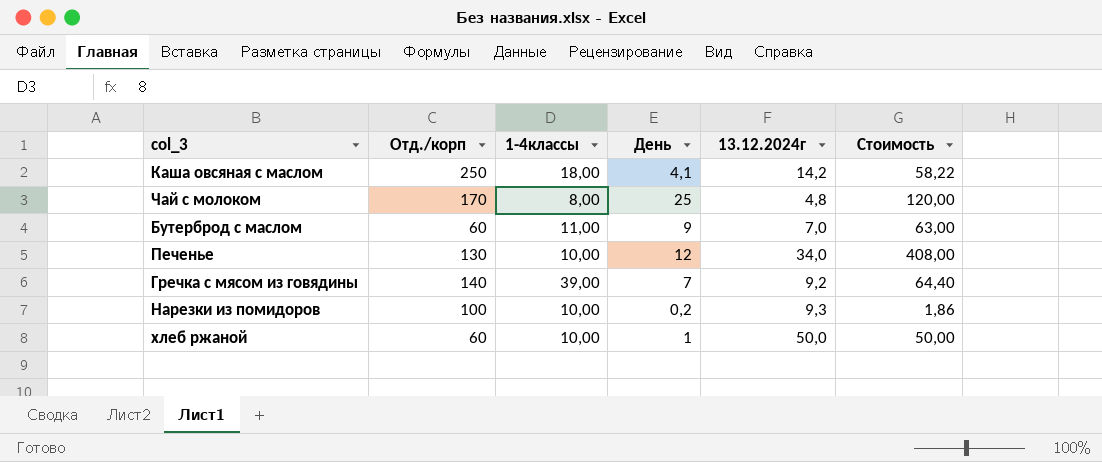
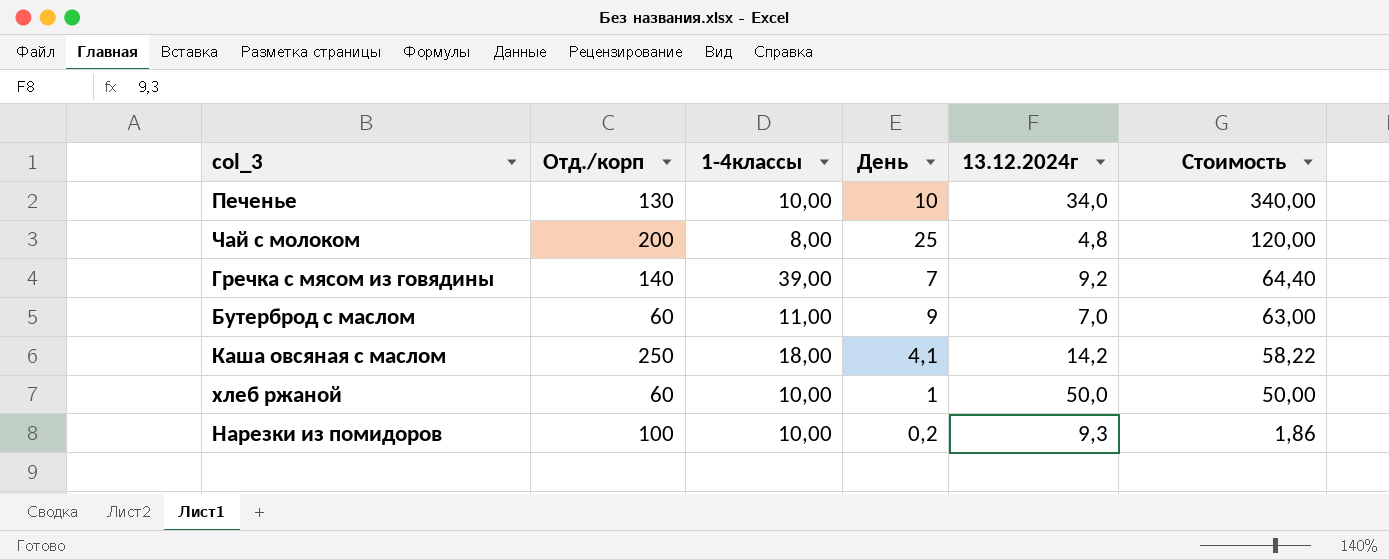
row order: none -> Стоимость descending
Печенье | День: 12 -> 10
Печенье | Стоимость: 408,00 -> 340,00
Чай с молоком | Отд./корп: 170 -> 200

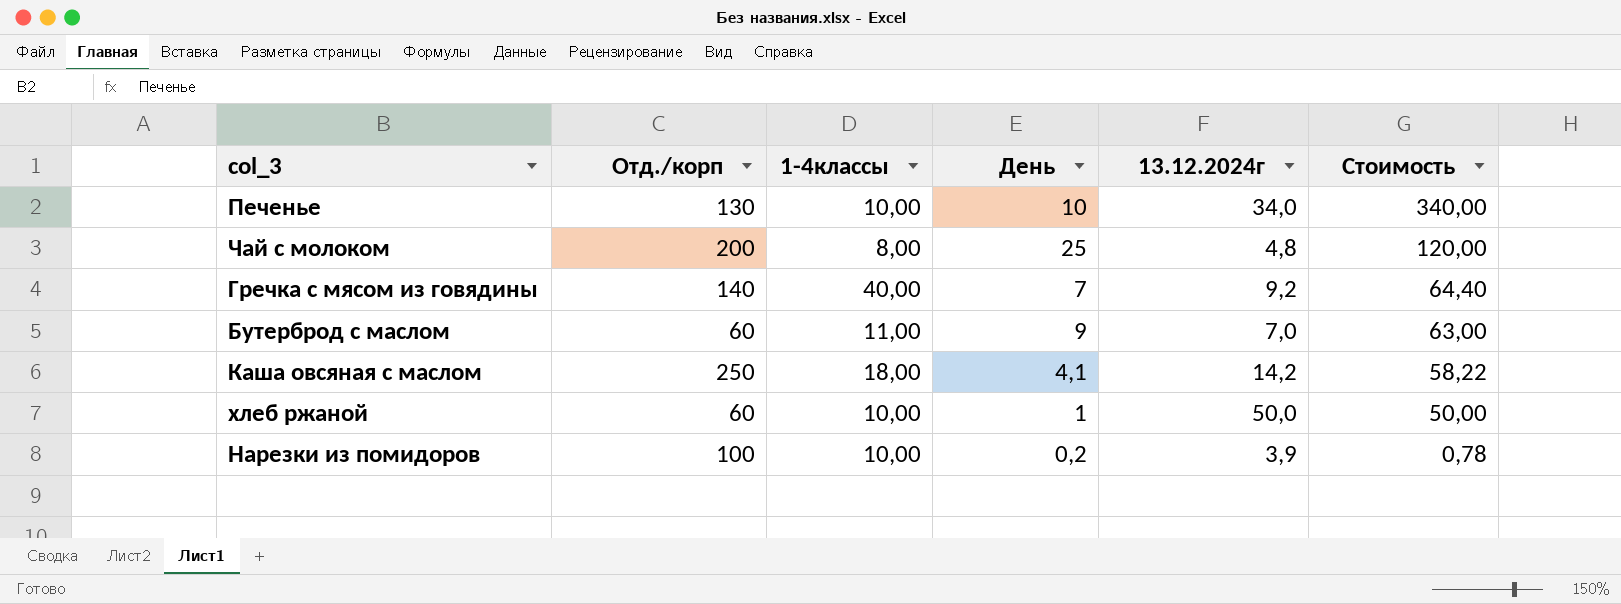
Гречка с мясом из говядины | 1-4классы: 39,00 -> 40,00
Нарезки из помидоров | 13.12.2024г: 9,3 -> 3,9
Нарезки из помидоров | Стоимость: 1,86 -> 0,78

